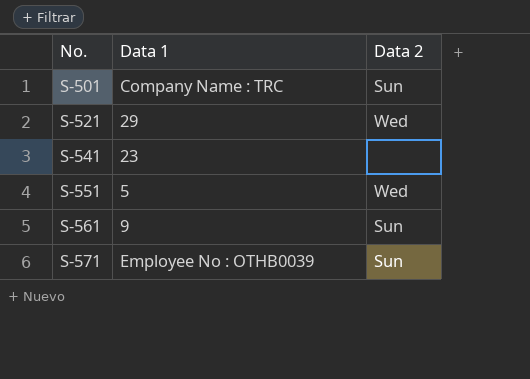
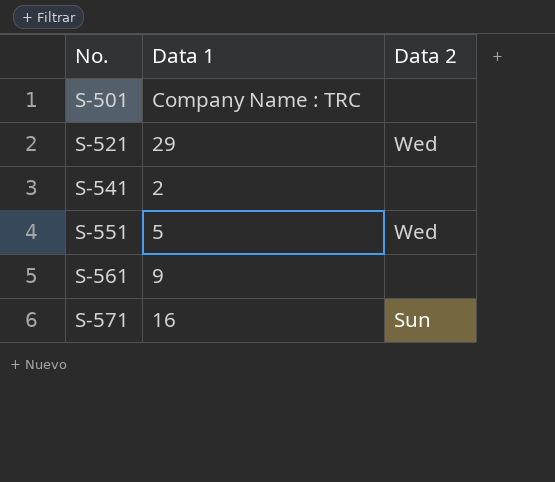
S-501 | Data 2: Sun -> none
S-541 | Data 1: 23 -> 2
S-561 | Data 2: Sun -> none
S-571 | Data 1: Employee No : OTHB0039 -> 16

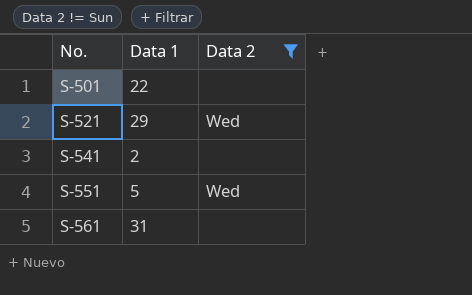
filter: none -> Data 2 != Sun
S-501 | Data 1: Company Name : TRC -> 22
S-561 | Data 1: 9 -> 31

